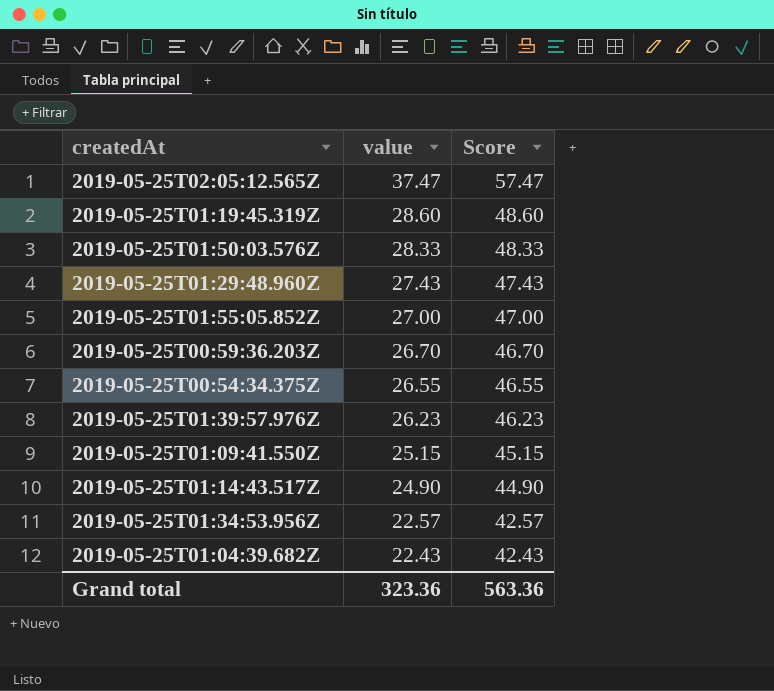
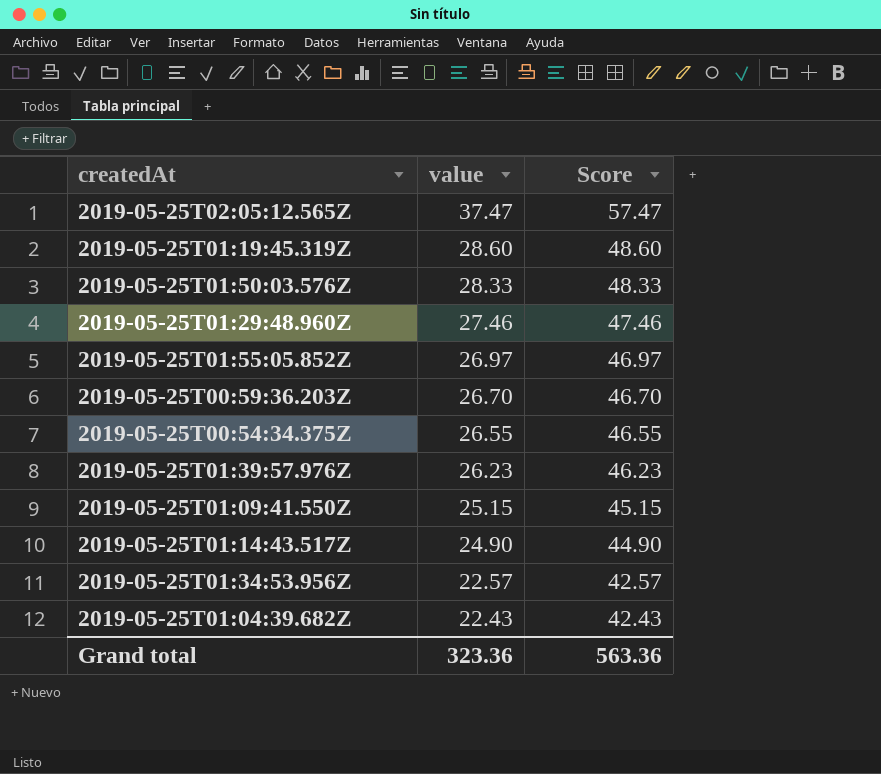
2019-05-25T01:29:48.960Z | value: 27.43 -> 27.46
2019-05-25T01:29:48.960Z | Score: 47.43 -> 47.46
2019-05-25T01:55:05.852Z | value: 27.00 -> 26.97
2019-05-25T01:55:05.852Z | Score: 47.00 -> 46.97

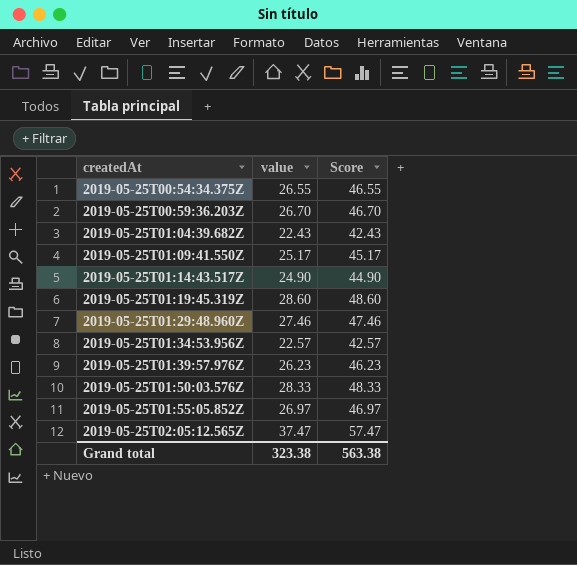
row order: value descending -> createdAt ascending
2019-05-25T01:09:41.550Z | value: 25.15 -> 25.17
2019-05-25T01:09:41.550Z | Score: 45.15 -> 45.17
Grand total | value: 323.36 -> 323.38
Grand total | Score: 563.36 -> 563.38

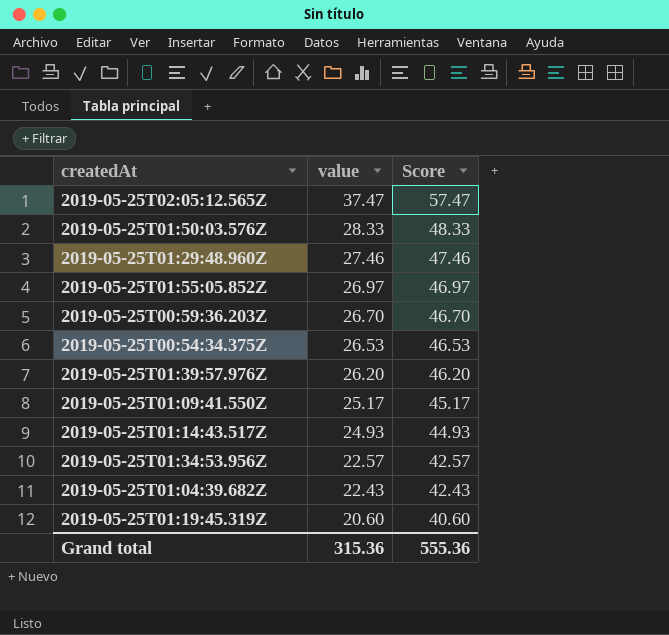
row order: createdAt ascending -> value descending
2019-05-25T00:54:34.375Z | value: 26.55 -> 26.53
2019-05-25T00:54:34.375Z | Score: 46.55 -> 46.53
2019-05-25T01:39:57.976Z | value: 26.23 -> 26.20
2019-05-25T01:39:57.976Z | Score: 46.23 -> 46.20
2019-05-25T01:14:43.517Z | value: 24.90 -> 24.93
2019-05-25T01:14:43.517Z | Score: 44.90 -> 44.93
2019-05-25T01:19:45.319Z | value: 28.60 -> 20.60
2019-05-25T01:19:45.319Z | Score: 48.60 -> 40.60
Grand total | value: 323.38 -> 315.36
Grand total | Score: 563.38 -> 555.36

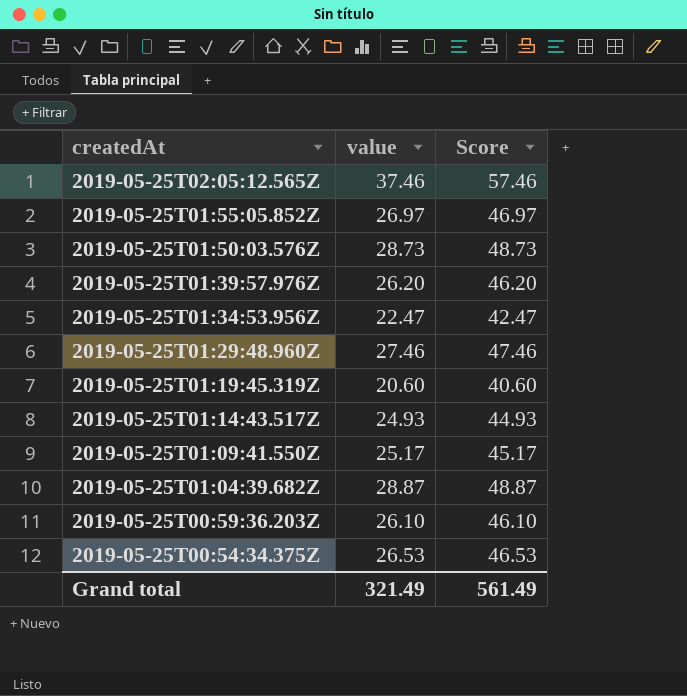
row order: value descending -> createdAt descending
2019-05-25T02:05:12.565Z | value: 37.47 -> 37.46
2019-05-25T02:05:12.565Z | Score: 57.47 -> 57.46
2019-05-25T01:50:03.576Z | value: 28.33 -> 28.73
2019-05-25T01:50:03.576Z | Score: 48.33 -> 48.73
2019-05-25T01:34:53.956Z | value: 22.57 -> 22.47
2019-05-25T01:34:53.956Z | Score: 42.57 -> 42.47
2019-05-25T01:04:39.682Z | value: 22.43 -> 28.87
2019-05-25T01:04:39.682Z | Score: 42.43 -> 48.87
2019-05-25T00:59:36.203Z | value: 26.70 -> 26.10
2019-05-25T00:59:36.203Z | Score: 46.70 -> 46.10
Grand total | value: 315.36 -> 321.49
Grand total | Score: 555.36 -> 561.49

